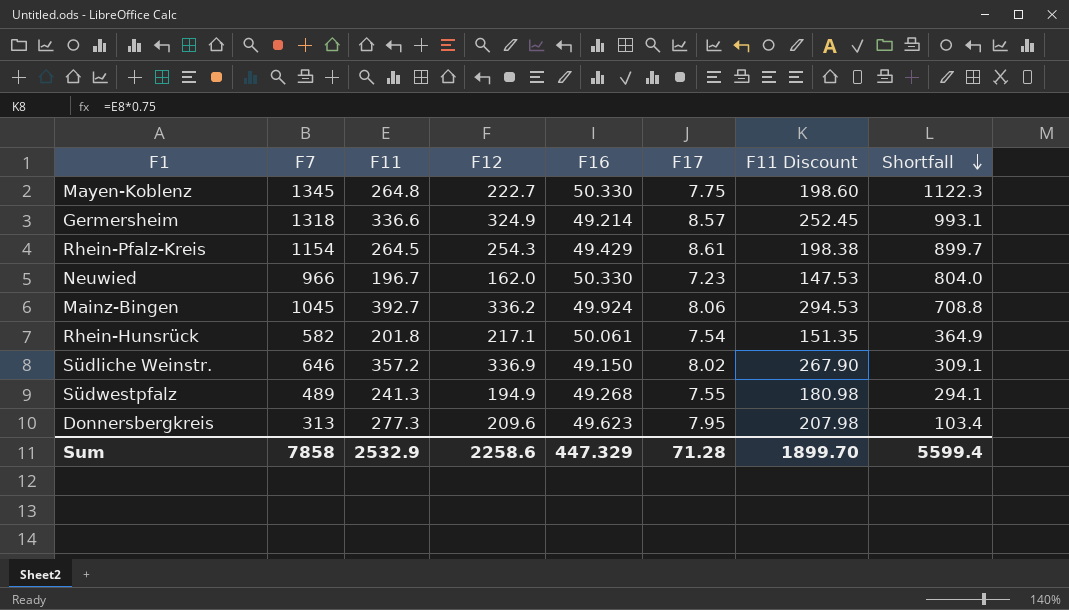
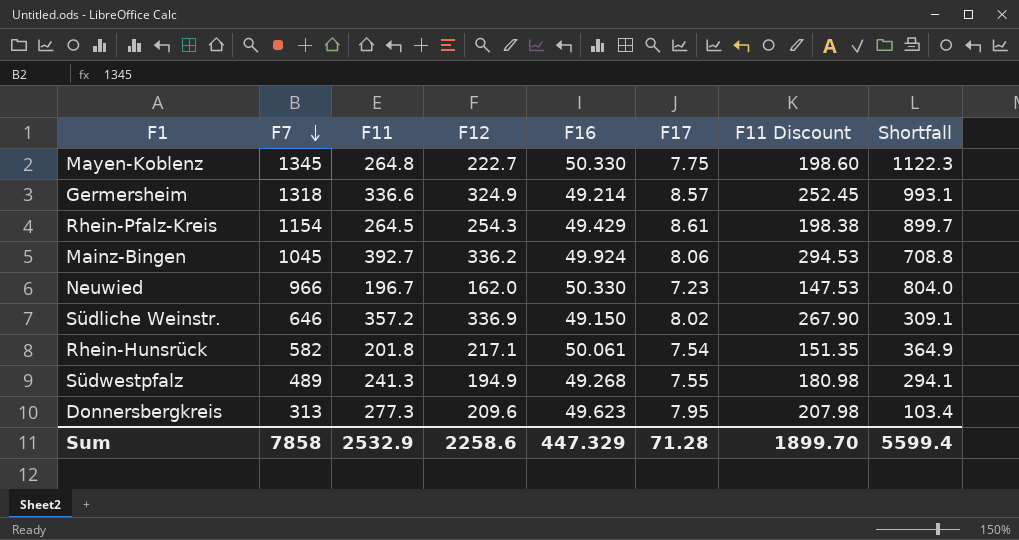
row order: Shortfall descending -> F7 descending

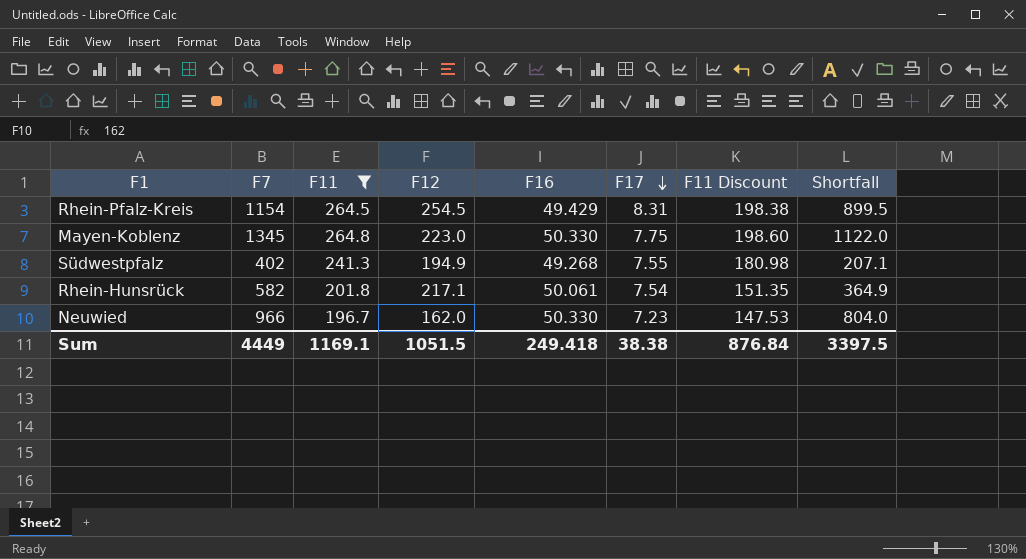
filter: none -> F11 <= 264.8
row order: F7 descending -> F17 descending
Rhein-Pfalz-Kreis | F12: 254.3 -> 254.5
Rhein-Pfalz-Kreis | F17: 8.61 -> 8.31
Rhein-Pfalz-Kreis | Shortfall: 899.7 -> 899.5
Mayen-Koblenz | F12: 222.7 -> 223.0
Mayen-Koblenz | Shortfall: 1122.3 -> 1122.0
Südwestpfalz | F7: 489 -> 402
Südwestpfalz | Shortfall: 294.1 -> 207.1
Sum | F7: 7858 -> 4449
Sum | F11: 2532.9 -> 1169.1
Sum | F12: 2258.6 -> 1051.5
Sum | F16: 447.329 -> 249.418
Sum | F17: 71.28 -> 38.38
Sum | F11 Discount: 1899.70 -> 876.84
Sum | Shortfall: 5599.4 -> 3397.5

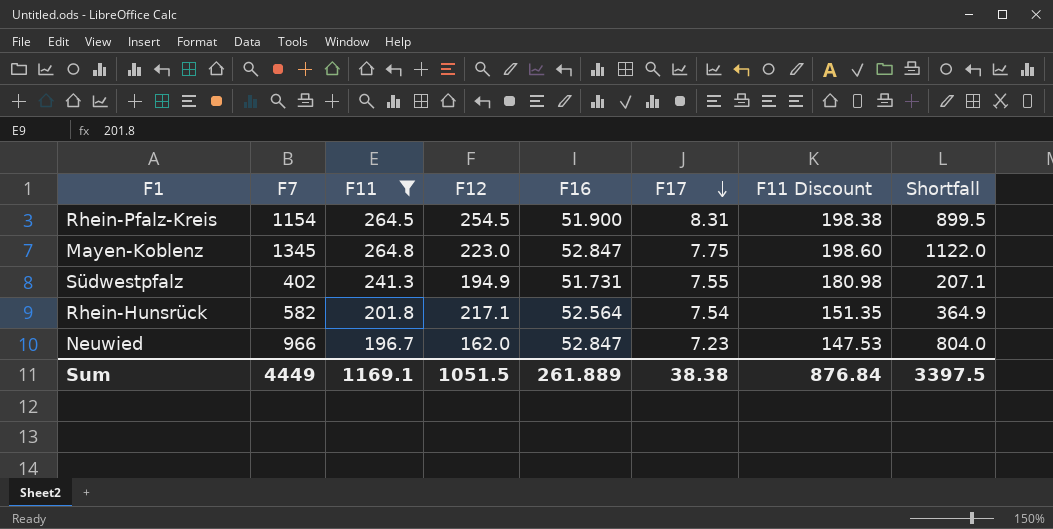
Rhein-Pfalz-Kreis | F16: 49.429 -> 51.900
Mayen-Koblenz | F16: 50.330 -> 52.847
Südwestpfalz | F16: 49.268 -> 51.731
Rhein-Hunsrück | F16: 50.061 -> 52.564
Neuwied | F16: 50.330 -> 52.847
Sum | F16: 249.418 -> 261.889

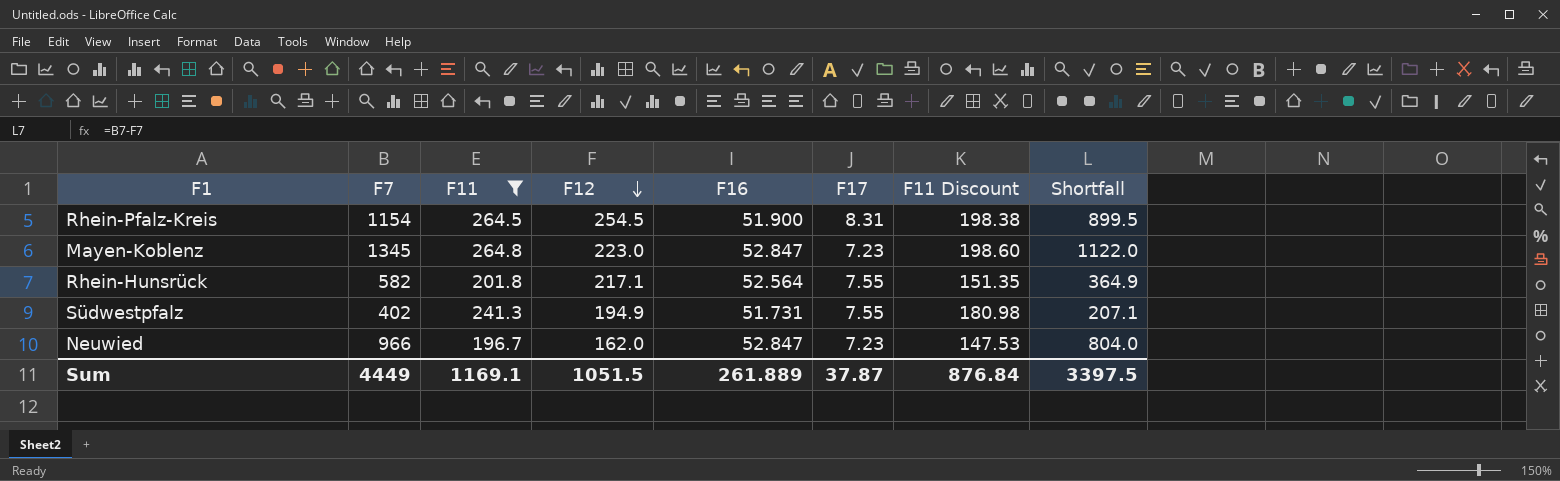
row order: F17 descending -> F12 descending
Mayen-Koblenz | F17: 7.75 -> 7.23
Rhein-Hunsrück | F17: 7.54 -> 7.55
Sum | F17: 38.38 -> 37.87

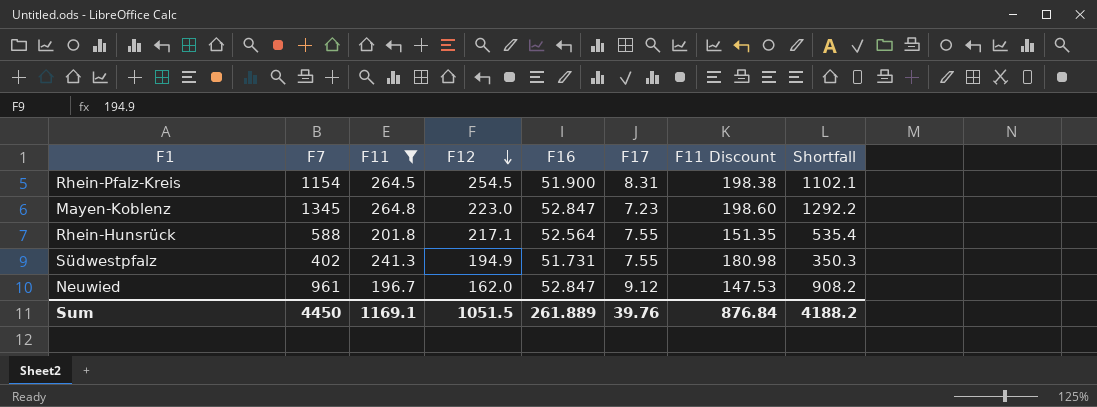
column Shortfall | formula: [F7] - [F12] -> [F7] - [F16]
Rhein-Hunsrück | F7: 582 -> 588
Neuwied | F7: 966 -> 961
Neuwied | F17: 7.23 -> 9.12
Sum | F7: 4449 -> 4450
Sum | F17: 37.87 -> 39.76
Sum | Shortfall: 3397.5 -> 4188.2

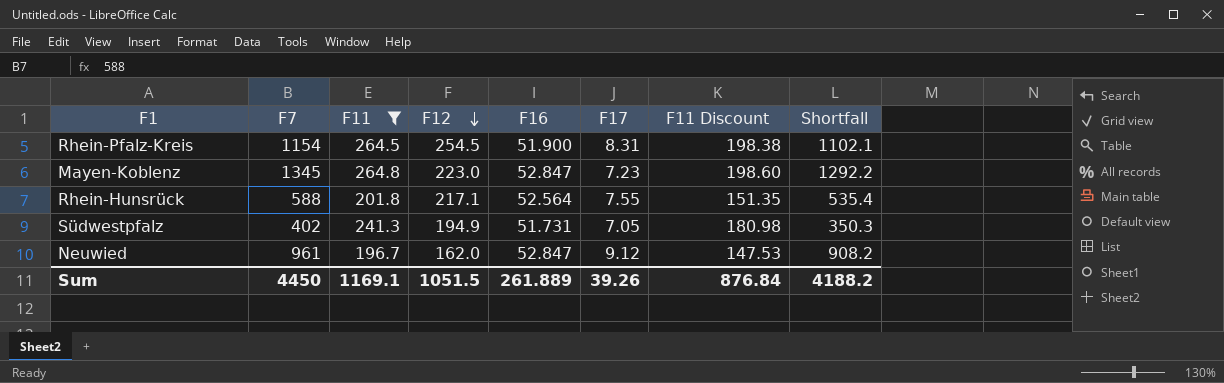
Südwestpfalz | F17: 7.55 -> 7.05
Sum | F17: 39.76 -> 39.26

